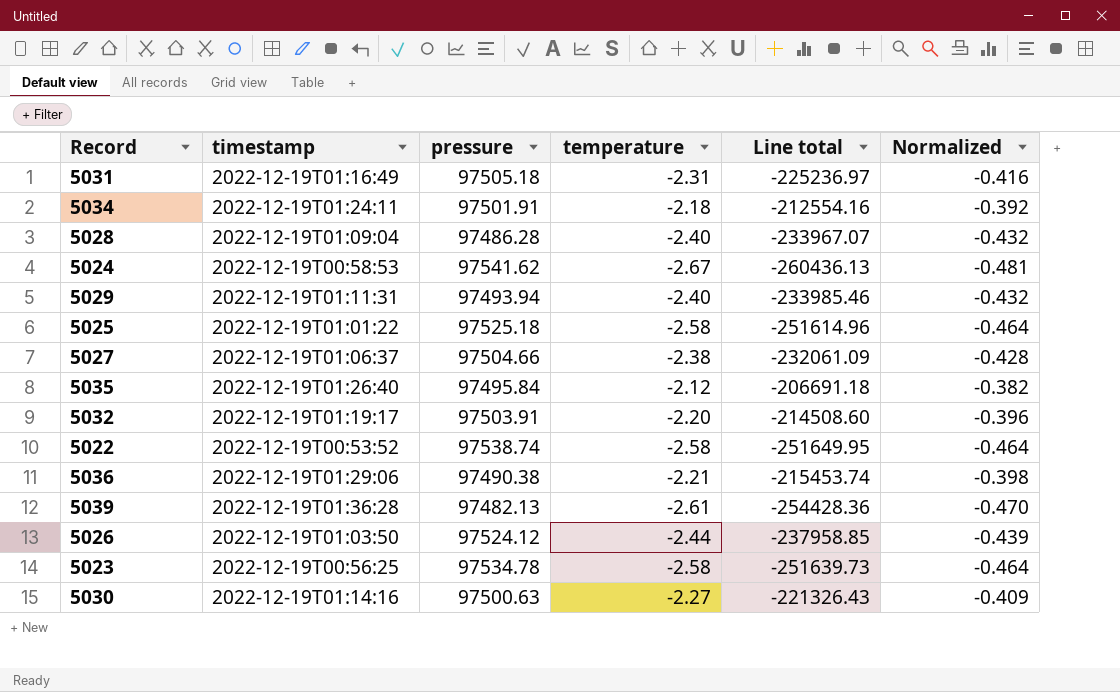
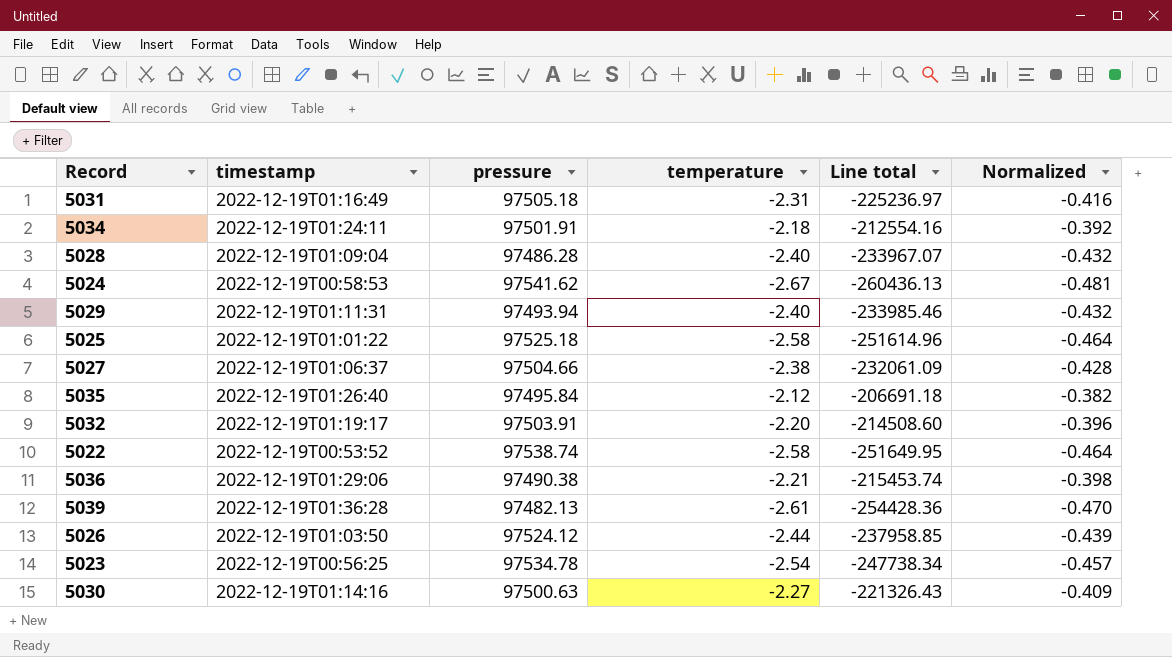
5023 | temperature: -2.58 -> -2.54
5023 | Line total: -251639.73 -> -247738.34
5023 | Normalized: -0.464 -> -0.457

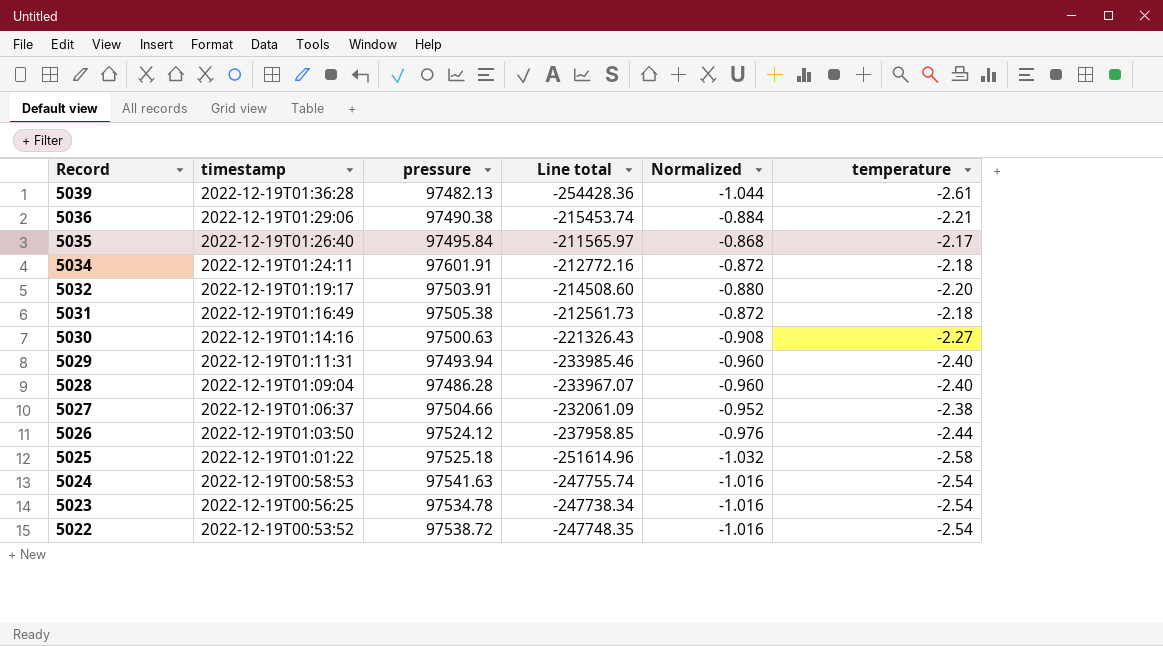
row order: none -> Record descending
column Normalized | formula: [temperature] * 0.18 -> [temperature] * 0.4
column temperature | position: 4 -> 6
5035 | Line total: -206691.18 -> -211565.97
5035 | temperature: -2.12 -> -2.17
5034 | pressure: 97501.91 -> 97601.91
5034 | Line total: -212554.16 -> -212772.16
5031 | pressure: 97505.18 -> 97505.38
5031 | Line total: -225236.97 -> -212561.73
5031 | temperature: -2.31 -> -2.18
5024 | pressure: 97541.62 -> 97541.63
5024 | Line total: -260436.13 -> -247755.74
5024 | temperature: -2.67 -> -2.54
5022 | pressure: 97538.74 -> 97538.72
5022 | Line total: -251649.95 -> -247748.35
5022 | temperature: -2.58 -> -2.54

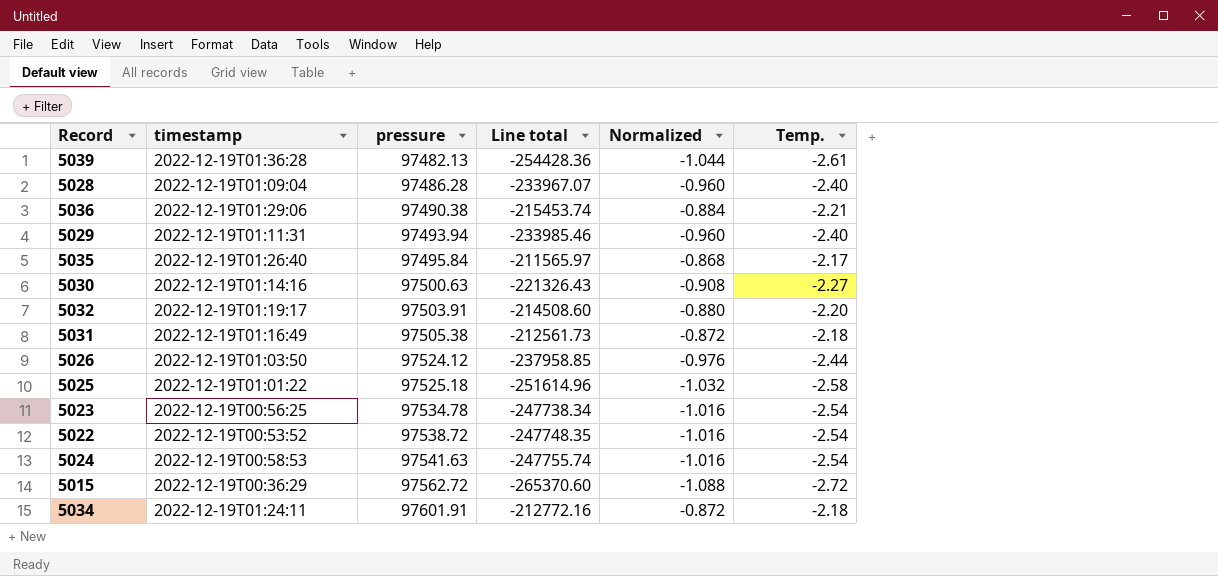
row order: Record descending -> pressure ascending
column name: temperature -> Temp.
row 5027: 2022-12-19T01:06:37 | 97504.66 | -232061.09 | -0.952 | -2.38 -> none
row 5015: none -> 2022-12-19T00:36:29 | 97562.72 | -265370.60 | -1.088 | -2.72

